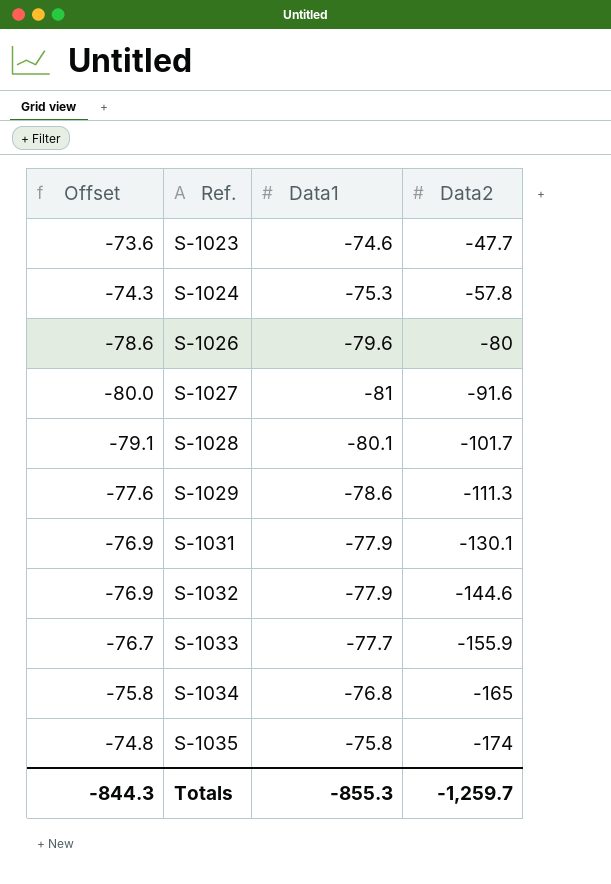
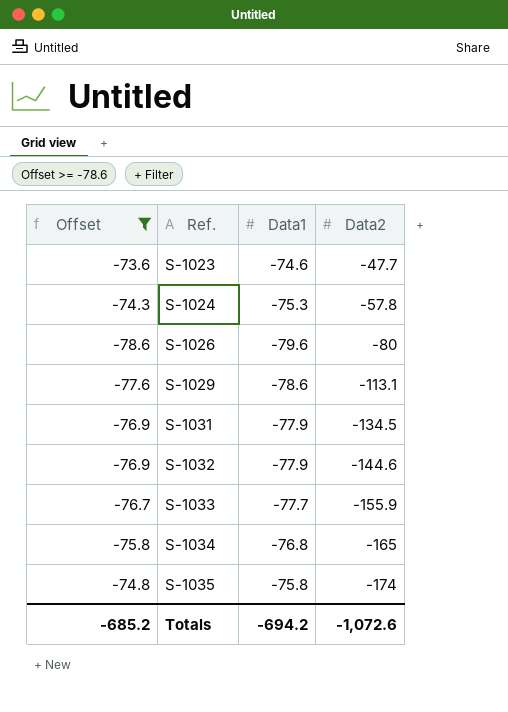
filter: none -> Offset >= -78.6
S-1029 | Data2: -111.3 -> -113.1
S-1031 | Data2: -130.1 -> -134.5
Totals | Offset: -844.3 -> -685.2
Totals | Data1: -855.3 -> -694.2
Totals | Data2: -1,259.7 -> -1,072.6

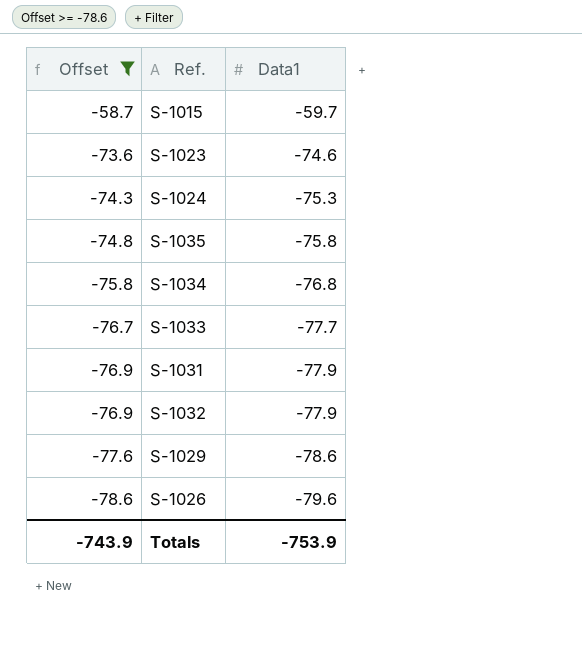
row order: Ref. ascending -> Offset descending
column Data2 | position: 4 -> none
row S-1015: none -> -58.7 | -59.7
Totals | Offset: -685.2 -> -743.9
Totals | Data1: -694.2 -> -753.9

